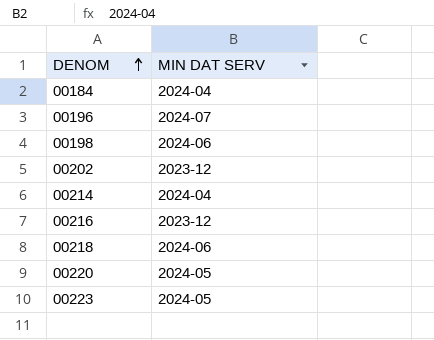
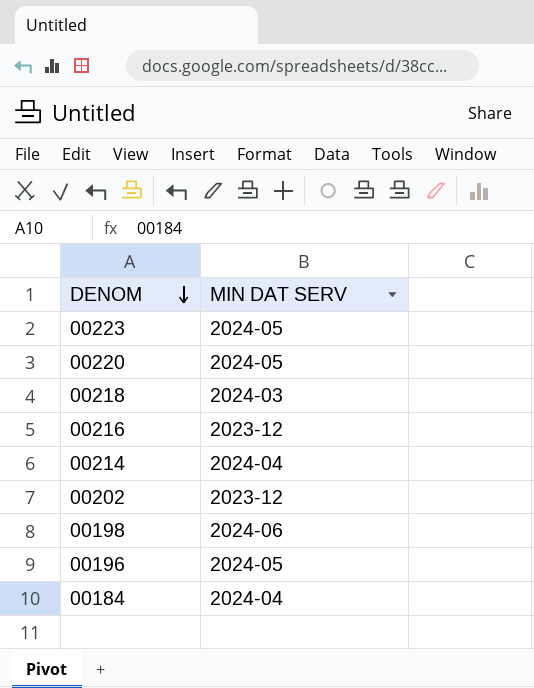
row order: DENOM ascending -> DENOM descending
00218 | MIN DAT SERV: 2024-06 -> 2024-03
00196 | MIN DAT SERV: 2024-07 -> 2024-05

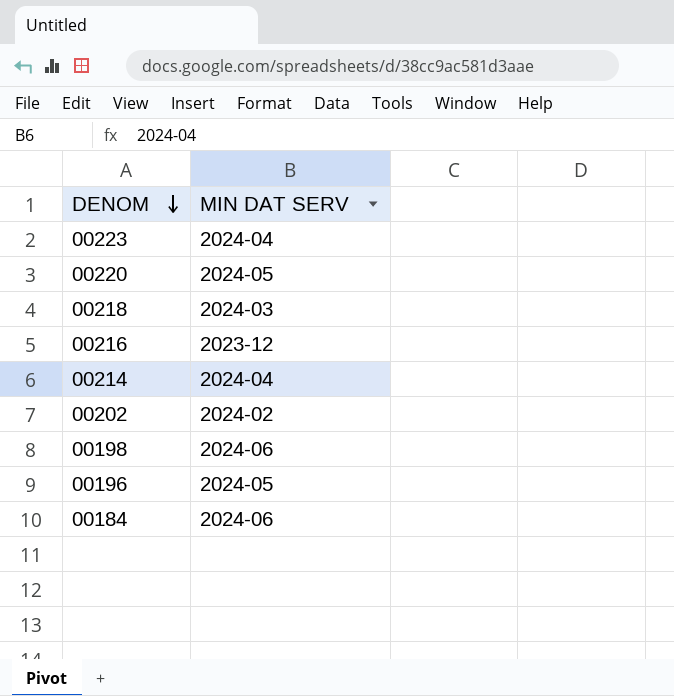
00223 | MIN DAT SERV: 2024-05 -> 2024-04
00202 | MIN DAT SERV: 2023-12 -> 2024-02
00184 | MIN DAT SERV: 2024-04 -> 2024-06

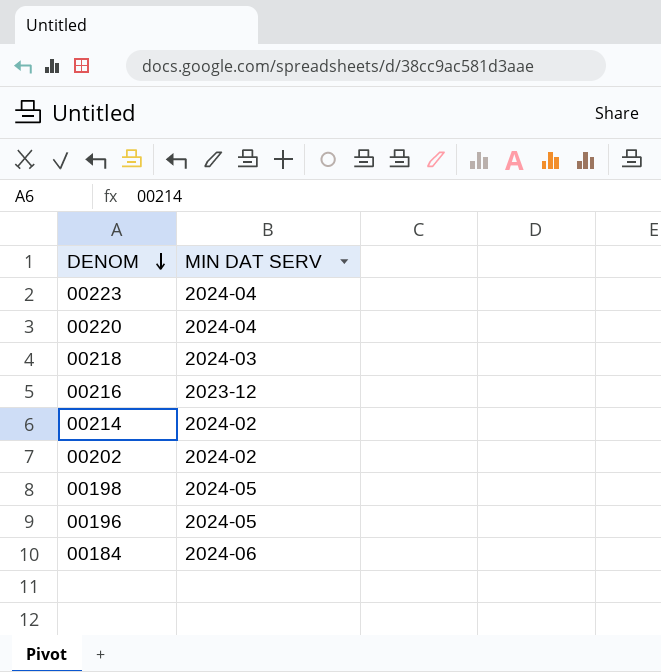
00220 | MIN DAT SERV: 2024-05 -> 2024-04
00214 | MIN DAT SERV: 2024-04 -> 2024-02
00198 | MIN DAT SERV: 2024-06 -> 2024-05

